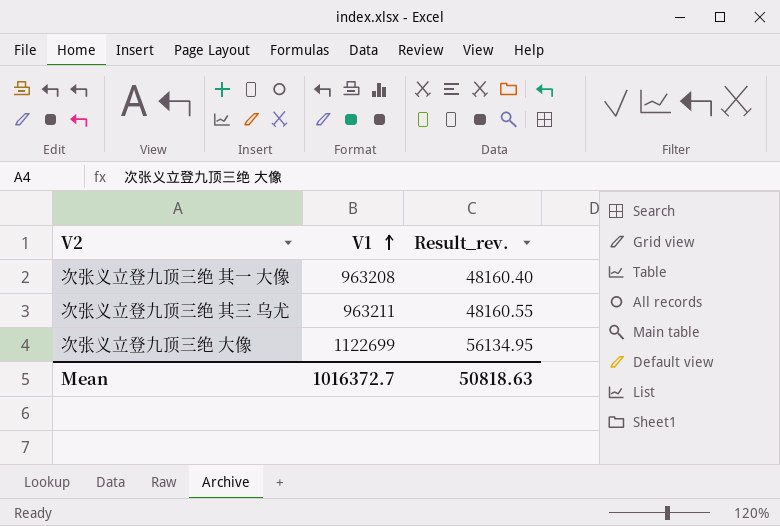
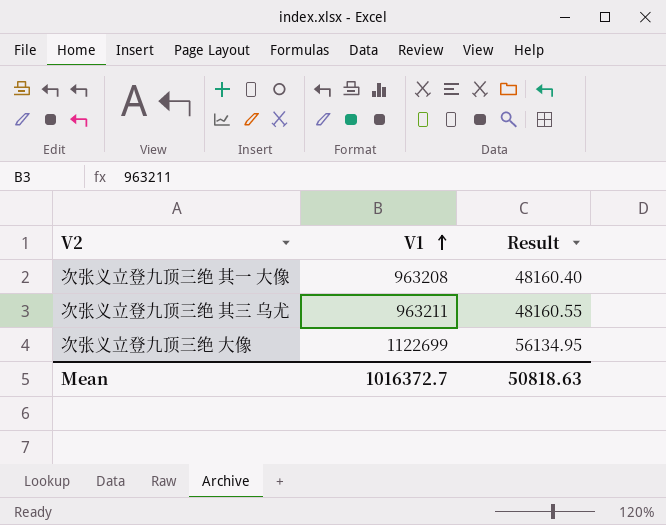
column name: Result_rev. -> Result

